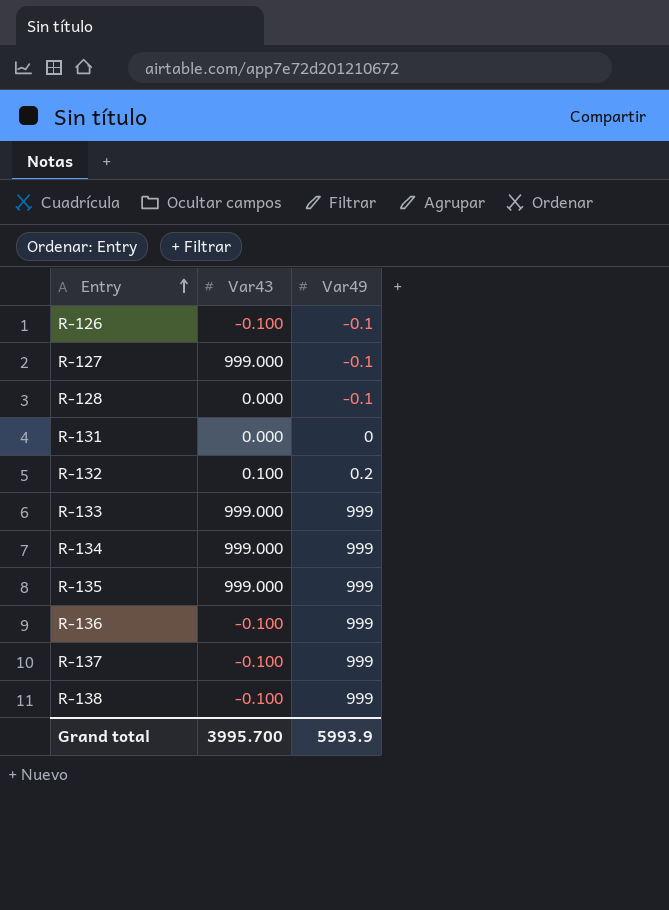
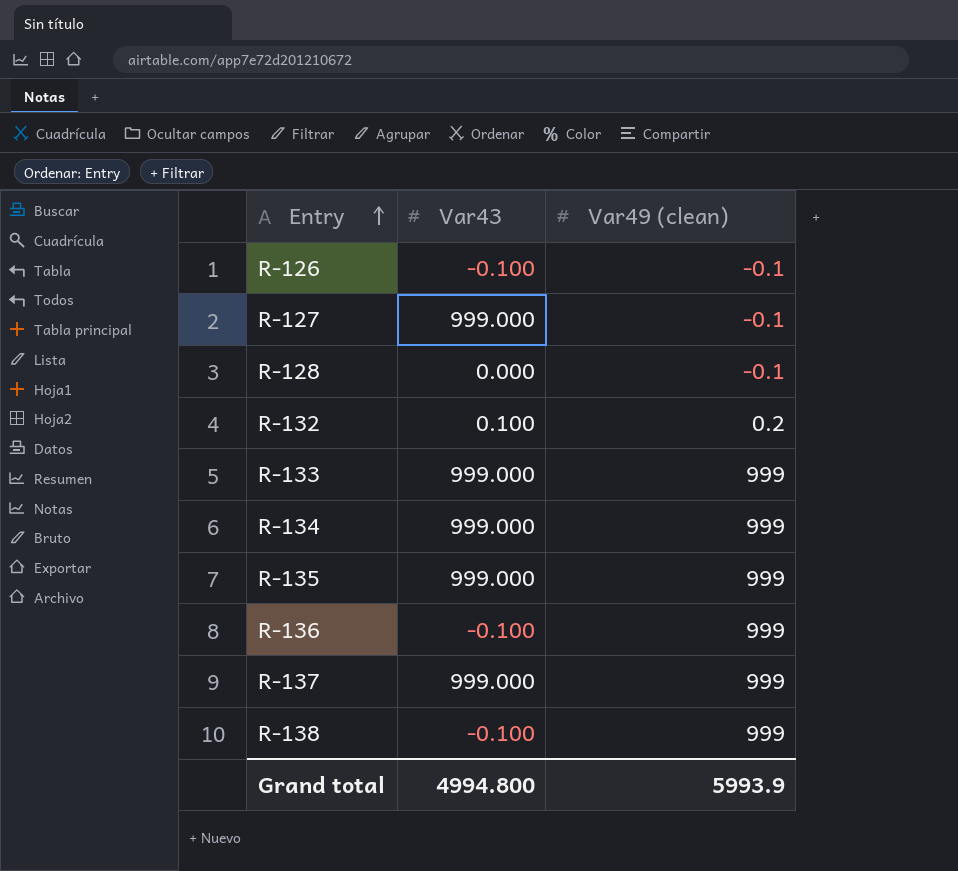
column name: Var49 -> Var49 (clean)
row R-131: 0.000 | 0 -> none
R-137 | Var43: -0.100 -> 999.000
Grand total | Var43: 3995.700 -> 4994.800

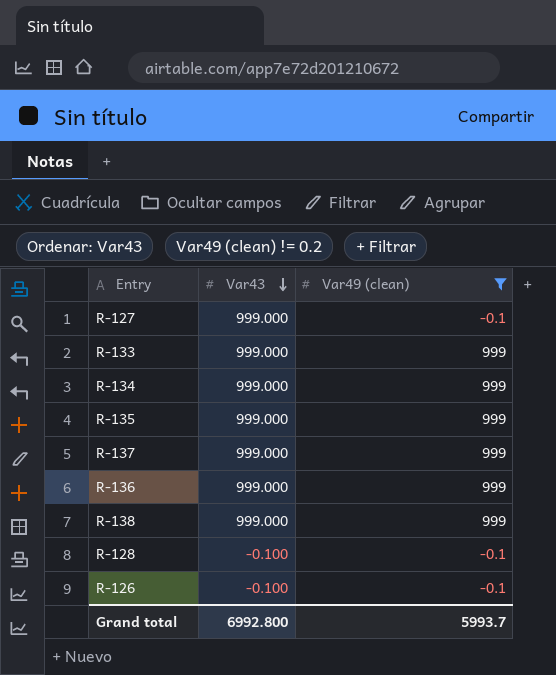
filter: none -> Var49 (clean) != 0.2
row order: Entry ascending -> Var43 descending
R-136 | Var43: -0.100 -> 999.000
R-138 | Var43: -0.100 -> 999.000
R-128 | Var43: 0.000 -> -0.100
Grand total | Var43: 4994.800 -> 6992.800
Grand total | Var49 (clean): 5993.9 -> 5993.7

